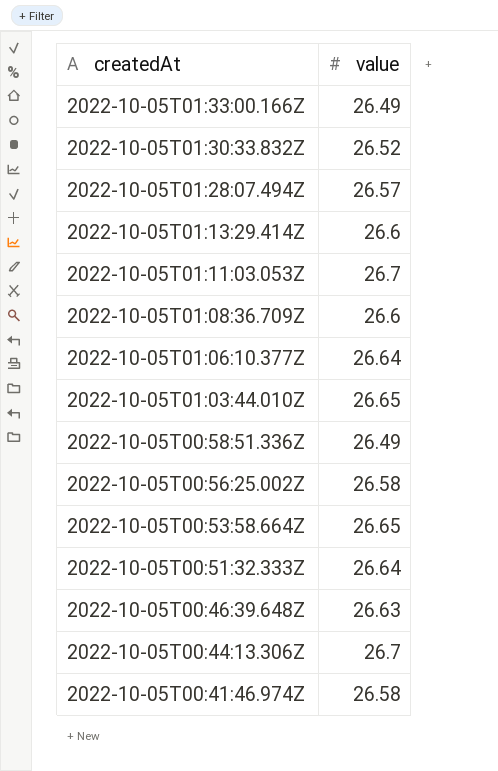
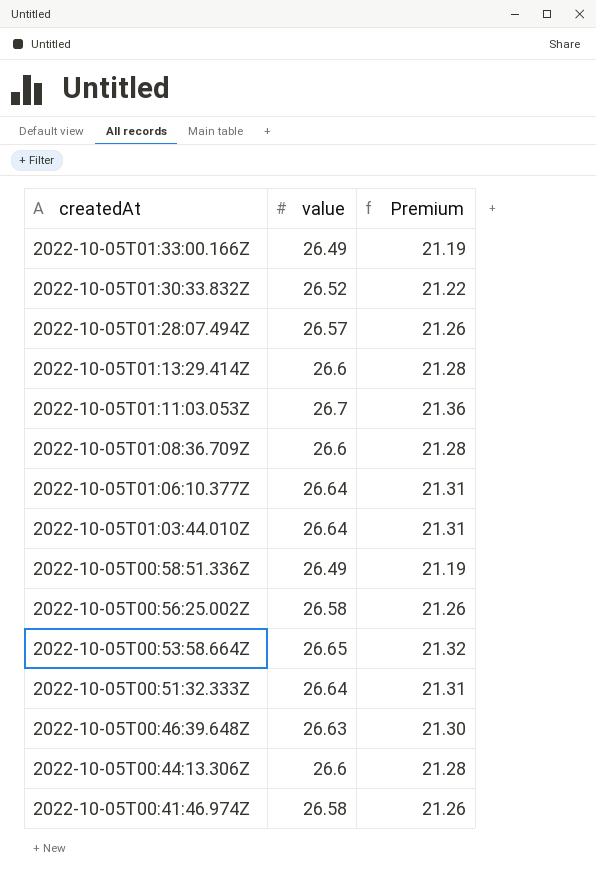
column Premium | formula: none -> [value] * 0.8
2022-10-05T01:03:44.010Z | value: 26.65 -> 26.64
2022-10-05T00:44:13.306Z | value: 26.7 -> 26.6

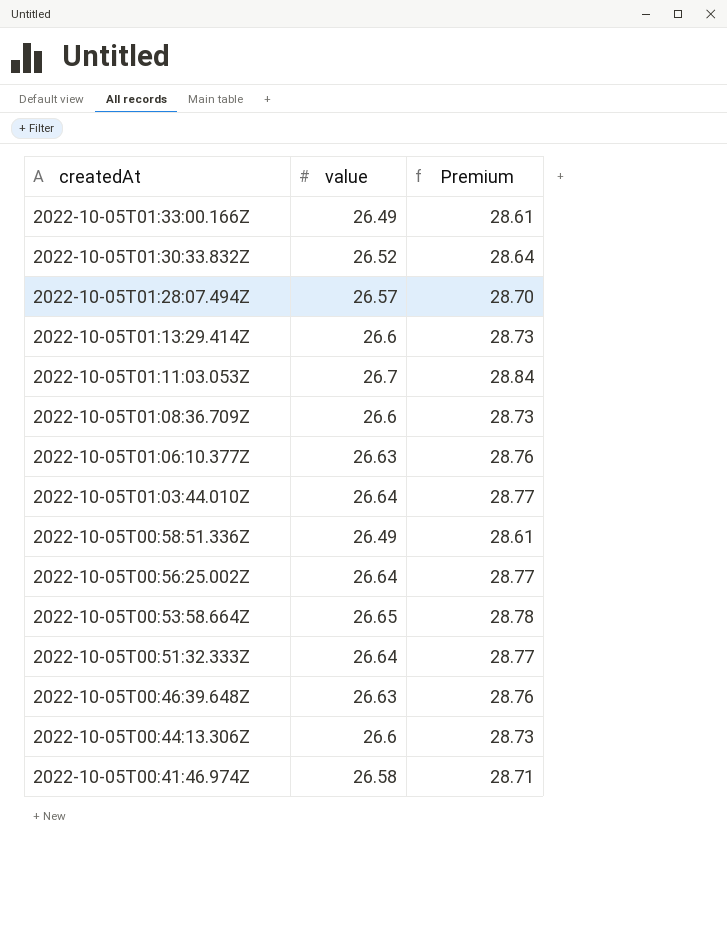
column Premium | formula: [value] * 0.8 -> [value] * 1.08
2022-10-05T01:06:10.377Z | value: 26.64 -> 26.63
2022-10-05T00:56:25.002Z | value: 26.58 -> 26.64

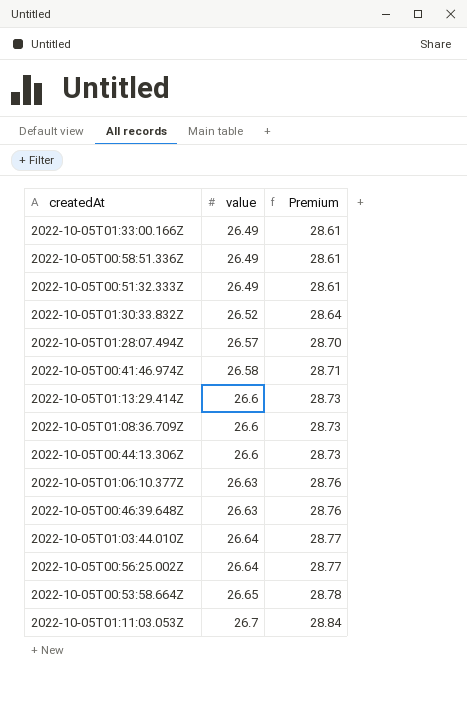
row order: createdAt descending -> value ascending
2022-10-05T00:51:32.333Z | value: 26.64 -> 26.49
2022-10-05T00:51:32.333Z | Premium: 28.77 -> 28.61

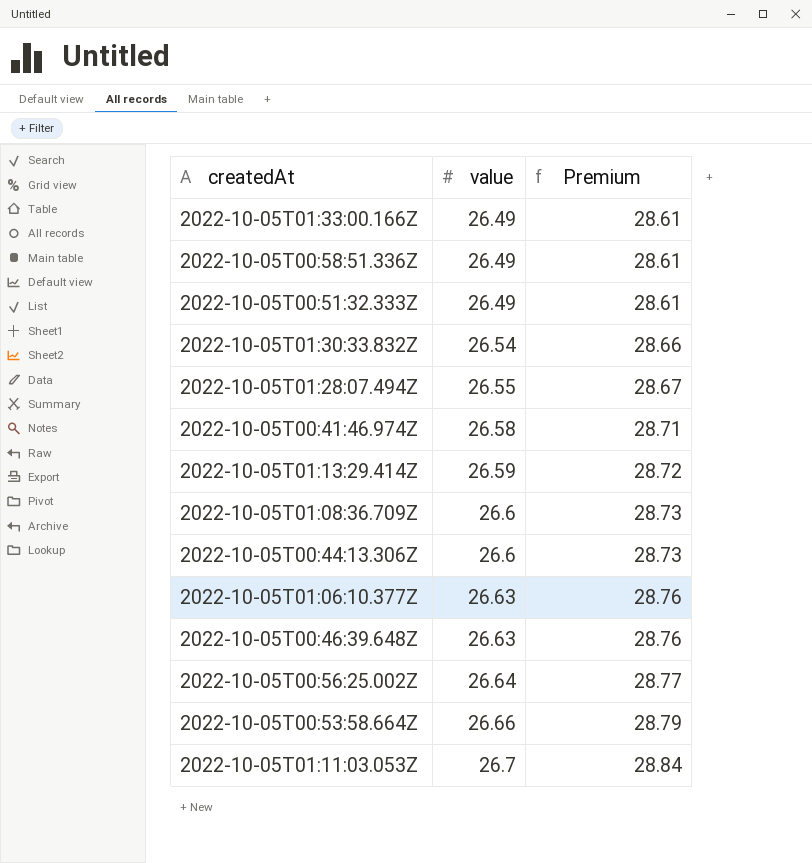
row 2022-10-05T01:03:44.010Z: 26.64 | 28.77 -> none
2022-10-05T01:30:33.832Z | value: 26.52 -> 26.54
2022-10-05T01:30:33.832Z | Premium: 28.64 -> 28.66
2022-10-05T01:28:07.494Z | value: 26.57 -> 26.55
2022-10-05T01:28:07.494Z | Premium: 28.70 -> 28.67
2022-10-05T01:13:29.414Z | value: 26.6 -> 26.59
2022-10-05T01:13:29.414Z | Premium: 28.73 -> 28.72
2022-10-05T00:53:58.664Z | value: 26.65 -> 26.66
2022-10-05T00:53:58.664Z | Premium: 28.78 -> 28.79

